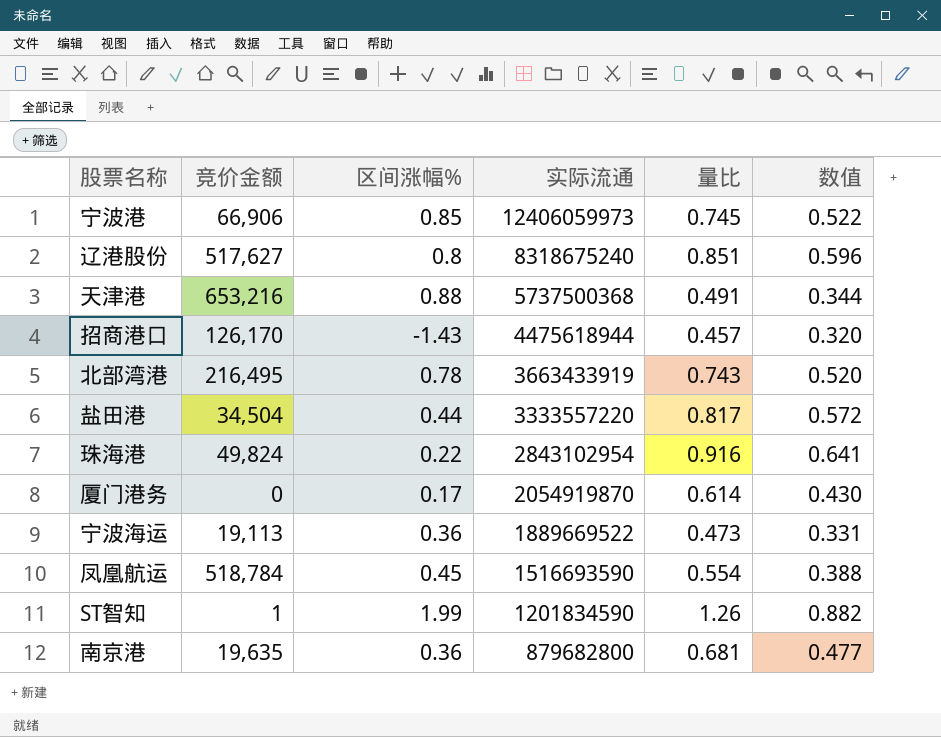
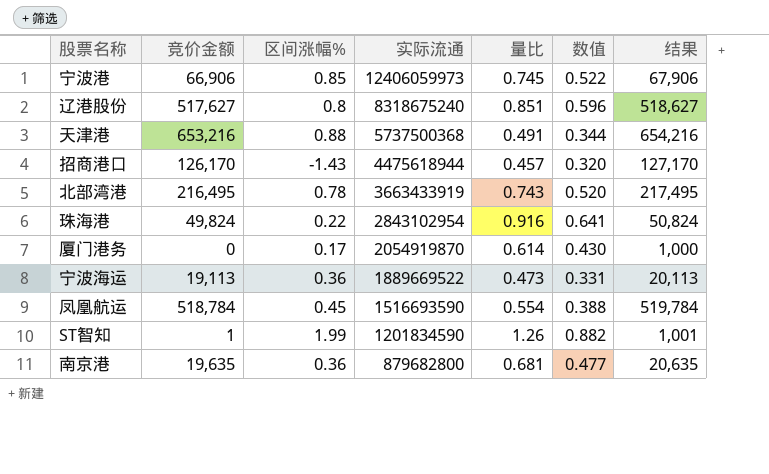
column 结果 | formula: none -> [竞价金额] + 1000
row 盐田港: 34,504 | 0.44 | 3333557220 | 0.817 | 0.572 -> none

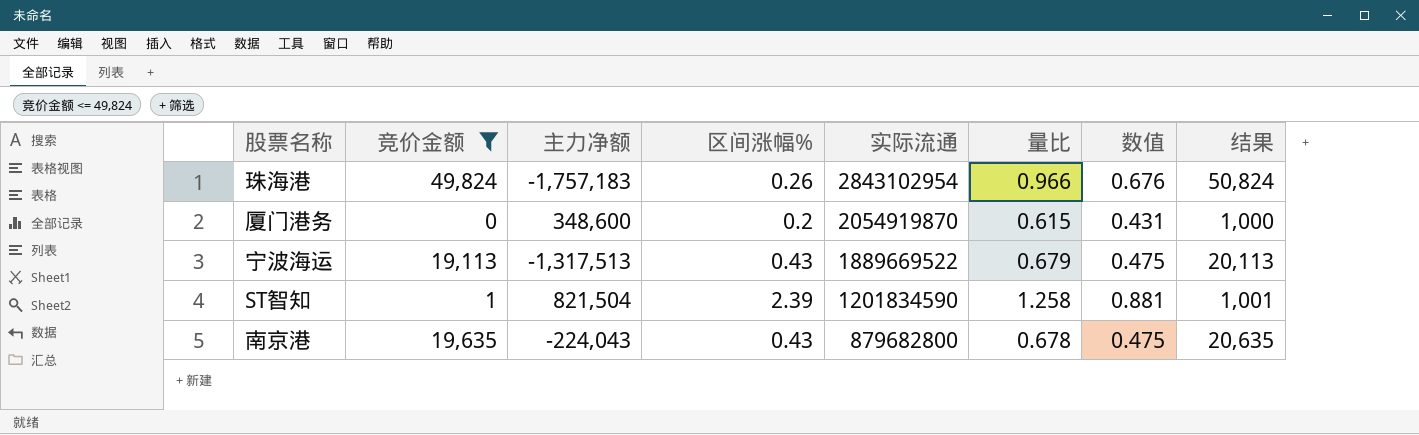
filter: none -> 竞价金额 <= 49,824
column 主力净额 | position: none -> 3
珠海港 | 区间涨幅%: 0.22 -> 0.26
珠海港 | 量比: 0.916 -> 0.966
珠海港 | 数值: 0.641 -> 0.676
厦门港务 | 区间涨幅%: 0.17 -> 0.2
厦门港务 | 量比: 0.614 -> 0.615
厦门港务 | 数值: 0.430 -> 0.431
宁波海运 | 区间涨幅%: 0.36 -> 0.43
宁波海运 | 量比: 0.473 -> 0.679
宁波海运 | 数值: 0.331 -> 0.475
ST智知 | 区间涨幅%: 1.99 -> 2.39
ST智知 | 量比: 1.26 -> 1.258
ST智知 | 数值: 0.882 -> 0.881
南京港 | 区间涨幅%: 0.36 -> 0.43
南京港 | 量比: 0.681 -> 0.678
南京港 | 数值: 0.477 -> 0.475

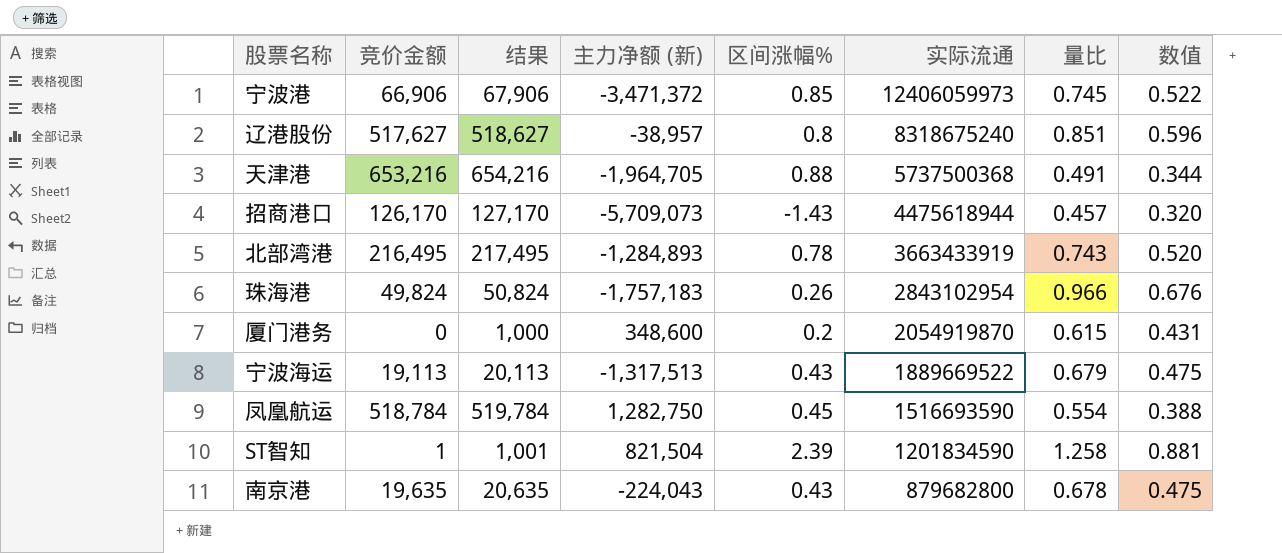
filter: 竞价金额 <= 49,824 -> none
column 结果 | position: 8 -> 3
column name: 主力净额 -> 主力净额 (新)

